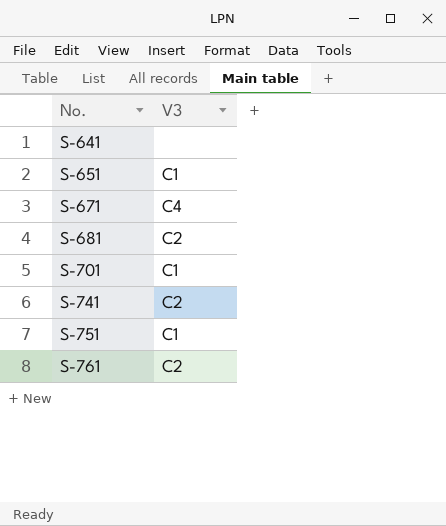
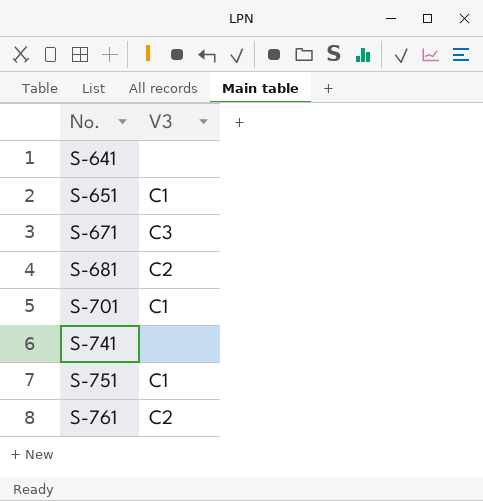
S-671 | V3: C4 -> C3
S-741 | V3: C2 -> none

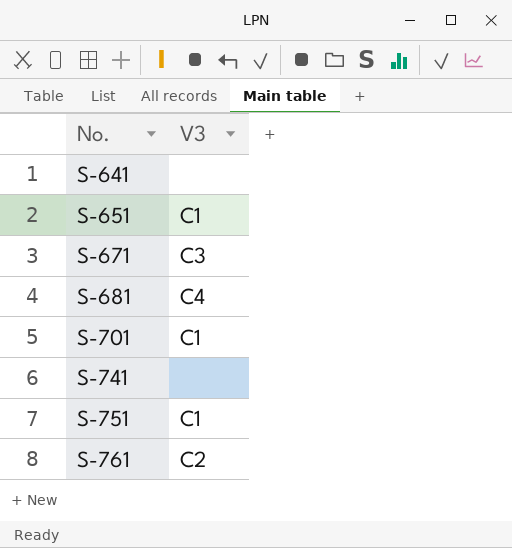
S-681 | V3: C2 -> C4

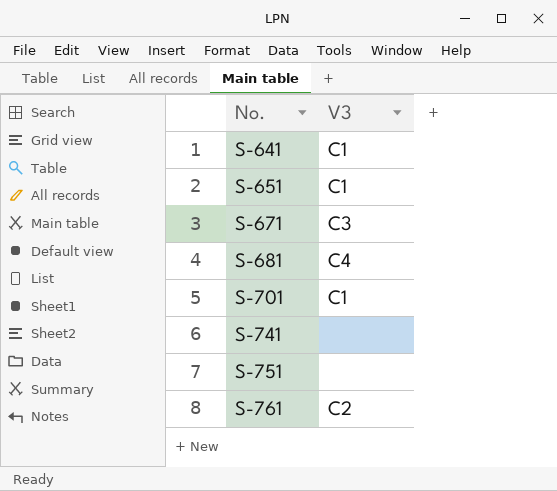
S-641 | V3: none -> C1
S-751 | V3: C1 -> none

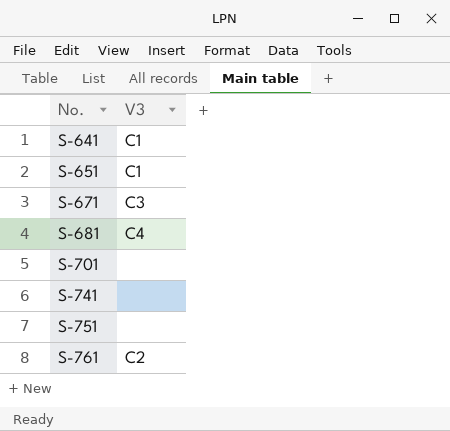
S-701 | V3: C1 -> none

